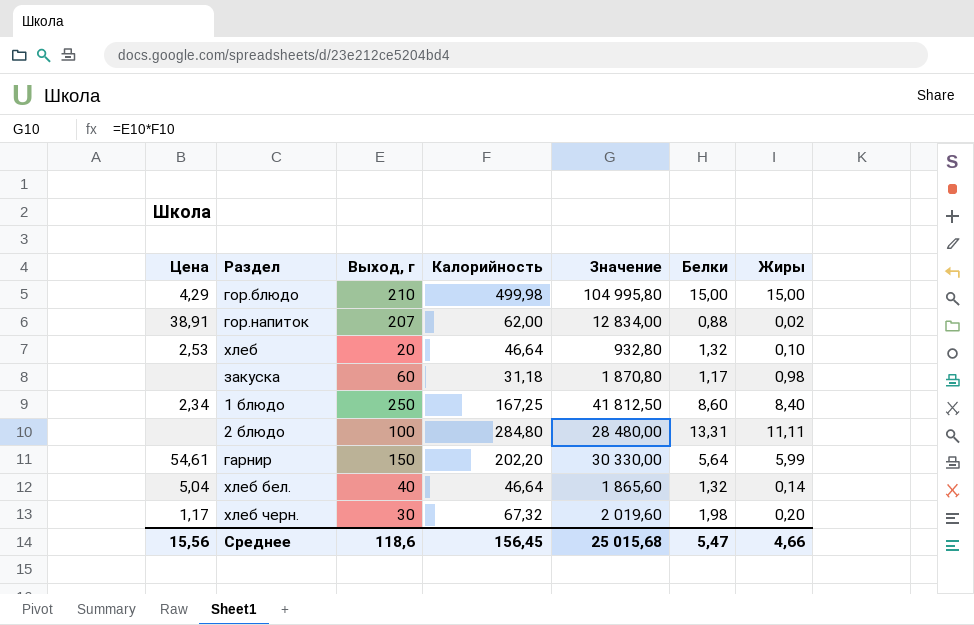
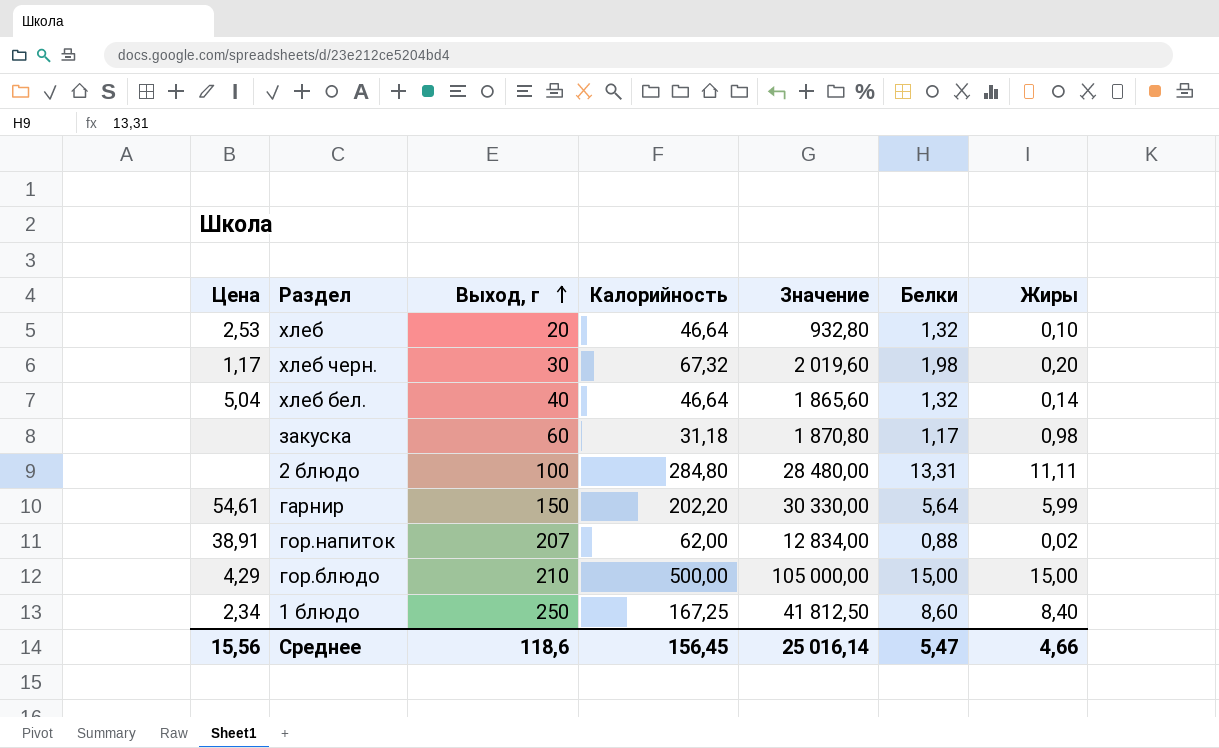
row order: none -> Выход, г ascending
гор.блюдо | Калорийность: 499,98 -> 500,00
гор.блюдо | Значение: 104 995,80 -> 105 000,00
Среднее | Значение: 25 015,68 -> 25 016,14

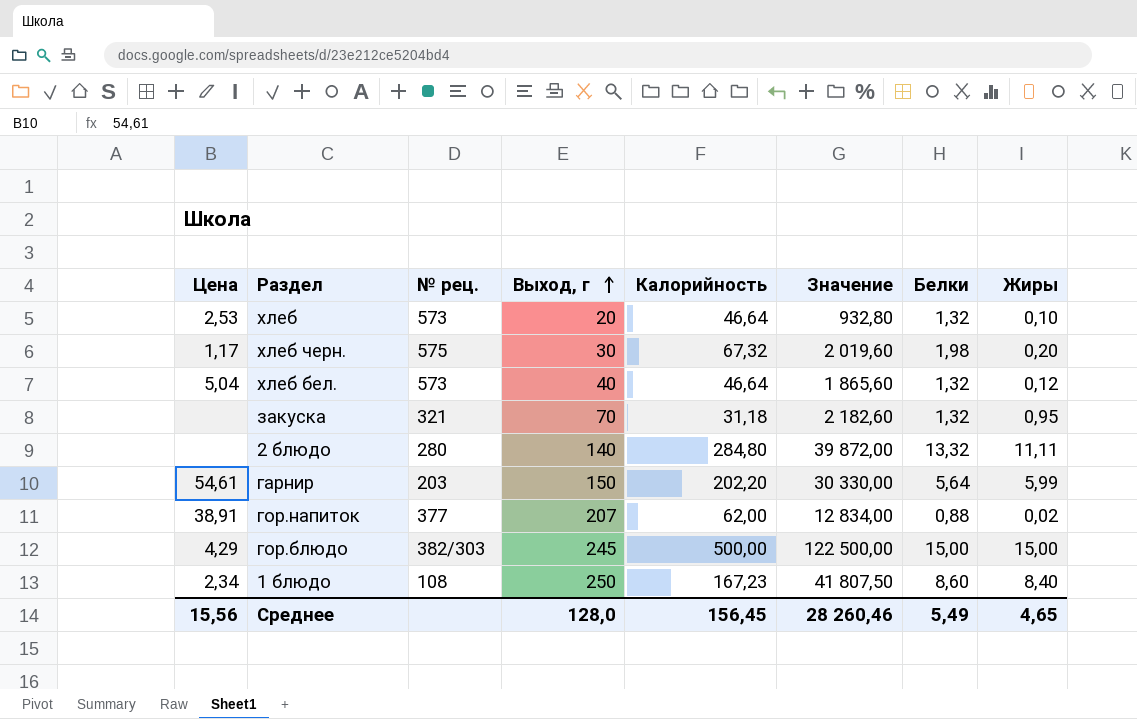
column № рец. | position: none -> 3
хлеб бел. | Жиры: 0,14 -> 0,12
закуска | Выход, г: 60 -> 70
закуска | Значение: 1 870,80 -> 2 182,60
закуска | Белки: 1,17 -> 1,32
закуска | Жиры: 0,98 -> 0,95
2 блюдо | Выход, г: 100 -> 140
2 блюдо | Значение: 28 480,00 -> 39 872,00
2 блюдо | Белки: 13,31 -> 13,32
гор.блюдо | Выход, г: 210 -> 245
гор.блюдо | Значение: 105 000,00 -> 122 500,00
1 блюдо | Калорийность: 167,25 -> 167,23
1 блюдо | Значение: 41 812,50 -> 41 807,50
Среднее | Выход, г: 118,6 -> 128,0
Среднее | Значение: 25 016,14 -> 28 260,46
Среднее | Белки: 5,47 -> 5,49
Среднее | Жиры: 4,66 -> 4,65

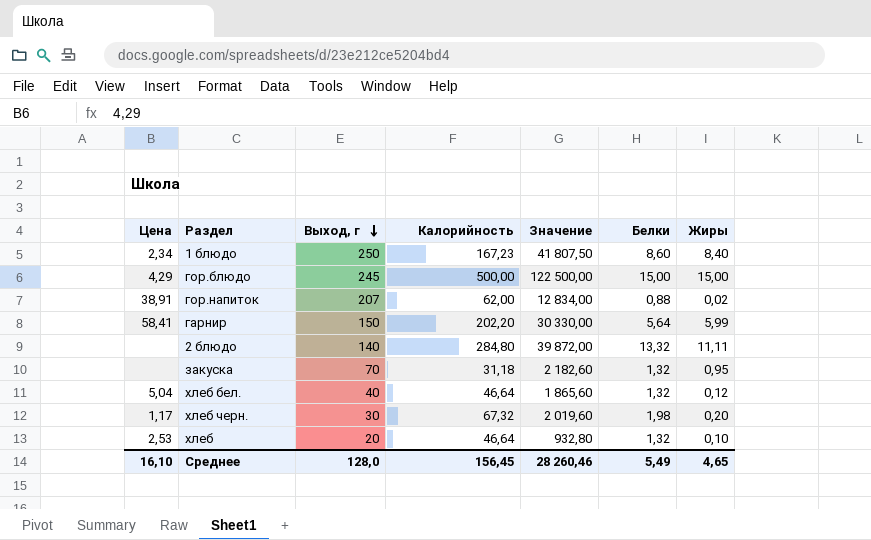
row order: Выход, г ascending -> Выход, г descending
column № рец. | position: 3 -> none
гарнир | Цена: 54,61 -> 58,41
Среднее | Цена: 15,56 -> 16,10

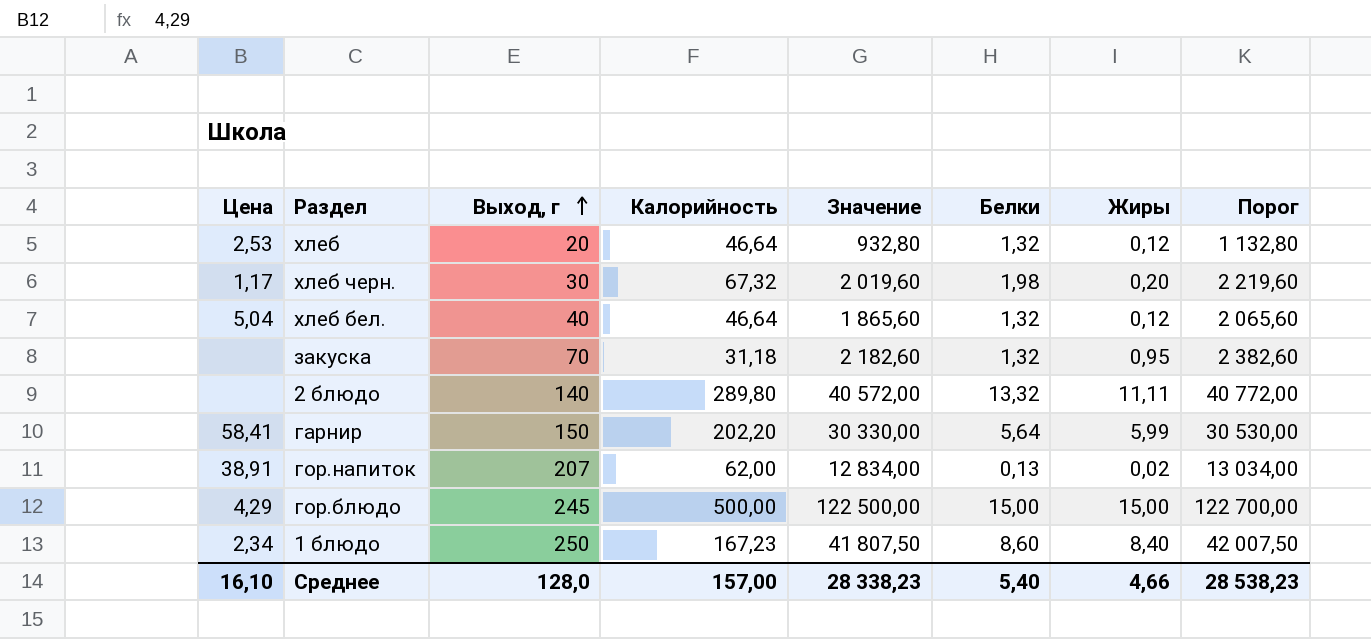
row order: Выход, г descending -> Выход, г ascending
column Порог | formula: none -> [Значение] + 200
хлеб | Жиры: 0,10 -> 0,12
2 блюдо | Калорийность: 284,80 -> 289,80
2 блюдо | Значение: 39 872,00 -> 40 572,00
гор.напиток | Белки: 0,88 -> 0,13
Среднее | Калорийность: 156,45 -> 157,00
Среднее | Значение: 28 260,46 -> 28 338,23
Среднее | Белки: 5,49 -> 5,40
Среднее | Жиры: 4,65 -> 4,66

